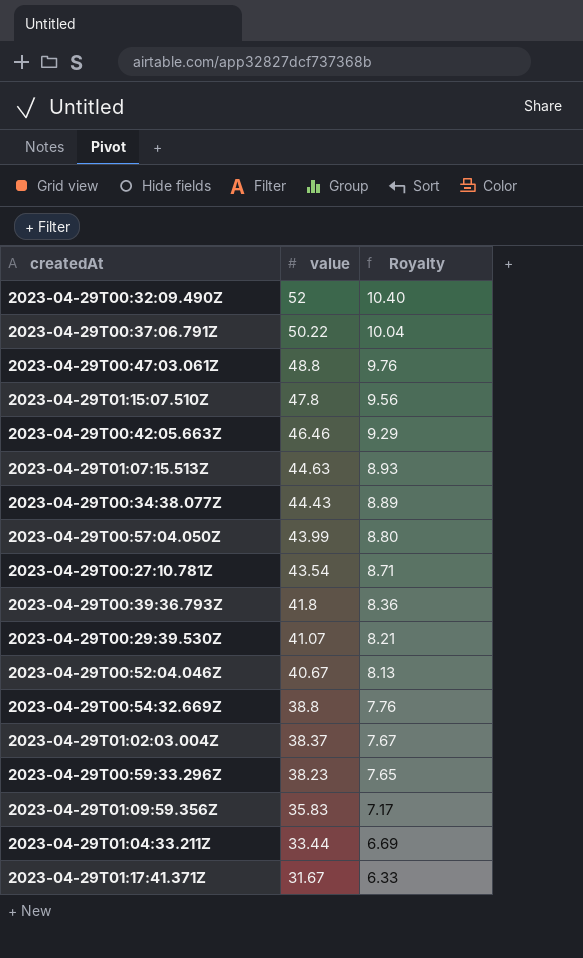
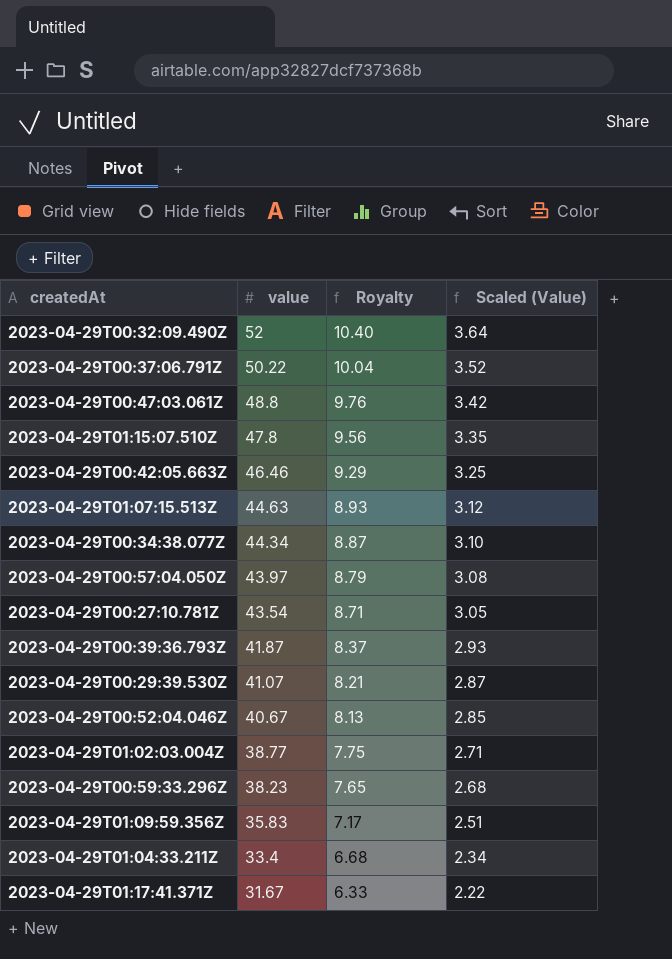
column Scaled (Value) | formula: none -> [value] * 0.07
row 2023-04-29T00:54:32.669Z: 38.8 | 7.76 -> none
2023-04-29T00:34:38.077Z | value: 44.43 -> 44.34
2023-04-29T00:34:38.077Z | Royalty: 8.89 -> 8.87
2023-04-29T00:57:04.050Z | value: 43.99 -> 43.97
2023-04-29T00:57:04.050Z | Royalty: 8.80 -> 8.79
2023-04-29T00:39:36.793Z | value: 41.8 -> 41.87
2023-04-29T00:39:36.793Z | Royalty: 8.36 -> 8.37
2023-04-29T01:02:03.004Z | value: 38.37 -> 38.77
2023-04-29T01:02:03.004Z | Royalty: 7.67 -> 7.75
2023-04-29T01:04:33.211Z | value: 33.44 -> 33.4
2023-04-29T01:04:33.211Z | Royalty: 6.69 -> 6.68

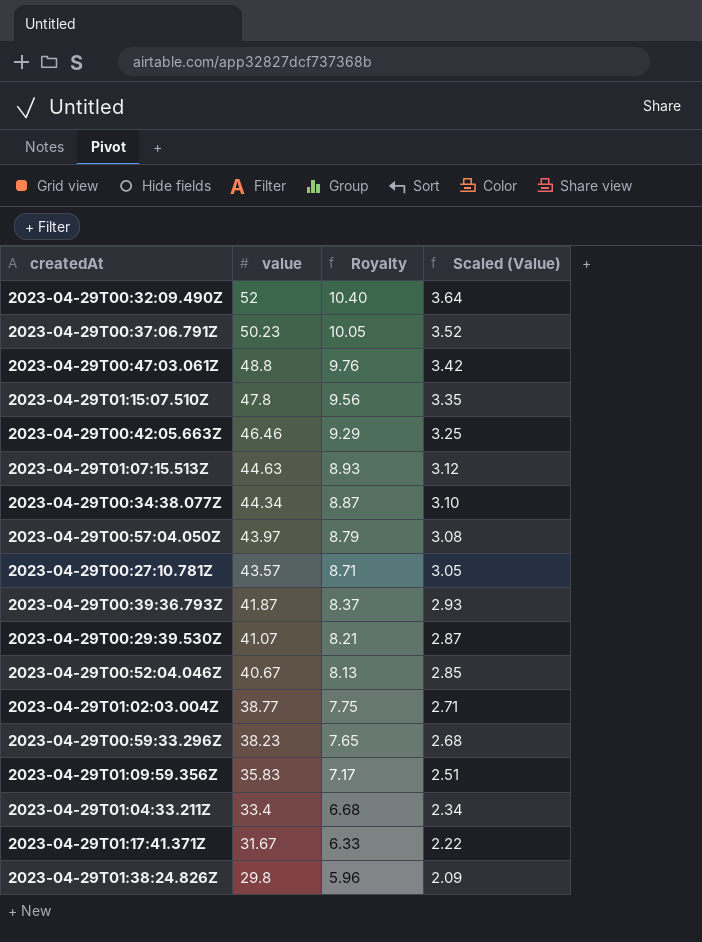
2023-04-29T00:37:06.791Z | value: 50.22 -> 50.23
2023-04-29T00:37:06.791Z | Royalty: 10.04 -> 10.05
2023-04-29T00:27:10.781Z | value: 43.54 -> 43.57
row 2023-04-29T01:38:24.826Z: none -> 29.8 | 5.96 | 2.09

